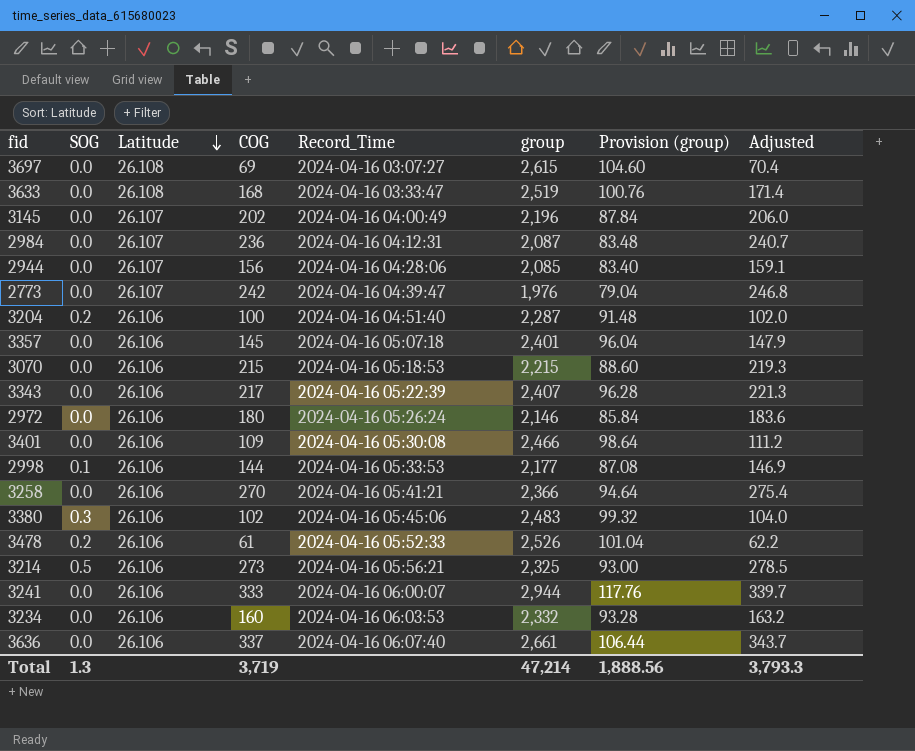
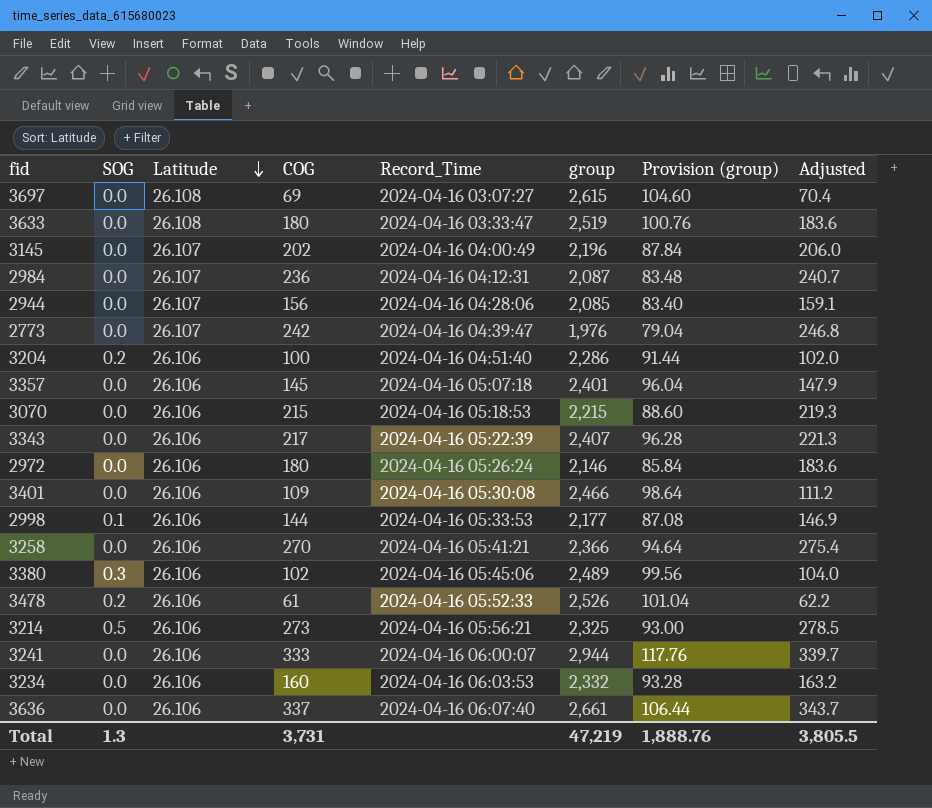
3633 | COG: 168 -> 180
3633 | Adjusted: 171.4 -> 183.6
3204 | group: 2,287 -> 2,286
3204 | Provision (group): 91.48 -> 91.44
3380 | group: 2,483 -> 2,489
3380 | Provision (group): 99.32 -> 99.56
Total | COG: 3,719 -> 3,731
Total | group: 47,214 -> 47,219
Total | Provision (group): 1,888.56 -> 1,888.76
Total | Adjusted: 3,793.3 -> 3,805.5

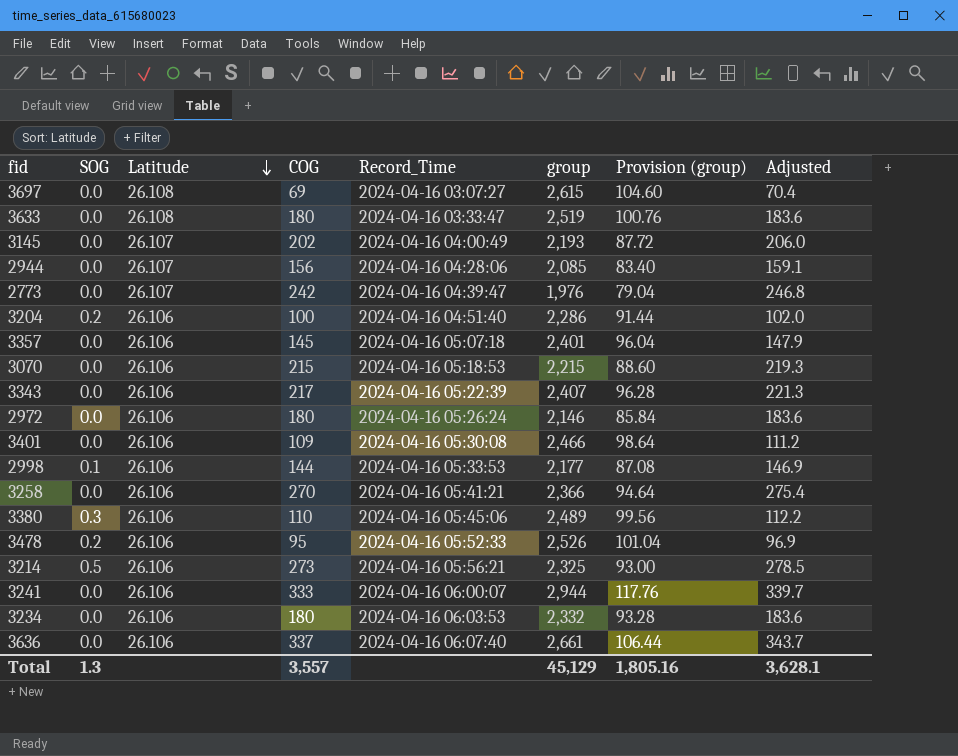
row 2984: 0.0 | 26.107 | 236 | 2024-04-16 04:12:31 | 2,087 | 83.48 | 240.7 -> none
3145 | group: 2,196 -> 2,193
3145 | Provision (group): 87.84 -> 87.72
3380 | COG: 102 -> 110
3380 | Adjusted: 104.0 -> 112.2
3478 | COG: 61 -> 95
3478 | Adjusted: 62.2 -> 96.9
3234 | COG: 160 -> 180
3234 | Adjusted: 163.2 -> 183.6
Total | COG: 3,731 -> 3,557
Total | group: 47,219 -> 45,129
Total | Provision (group): 1,888.76 -> 1,805.16
Total | Adjusted: 3,805.5 -> 3,628.1

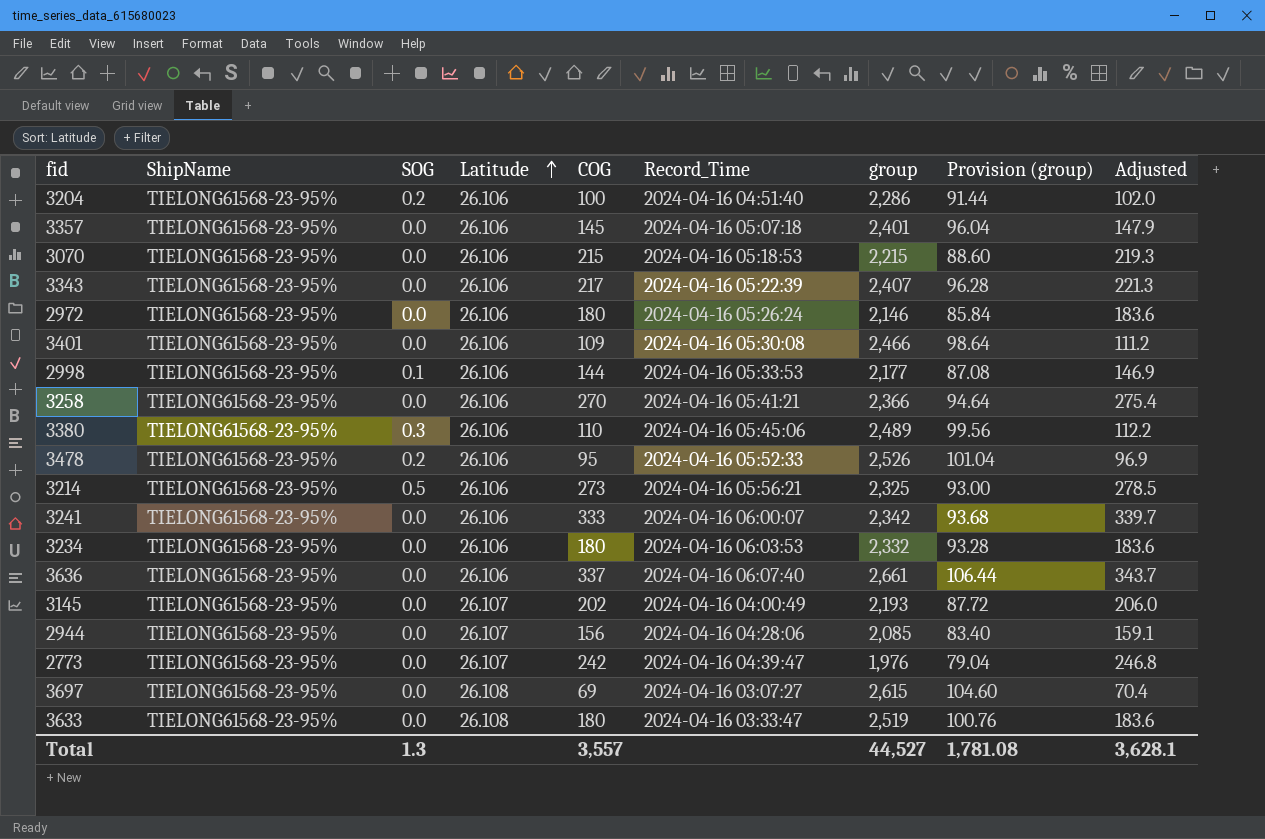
row order: Latitude descending -> Latitude ascending
column ShipName | position: none -> 2
3241 | group: 2,944 -> 2,342
3241 | Provision (group): 117.76 -> 93.68
Total | group: 45,129 -> 44,527
Total | Provision (group): 1,805.16 -> 1,781.08

